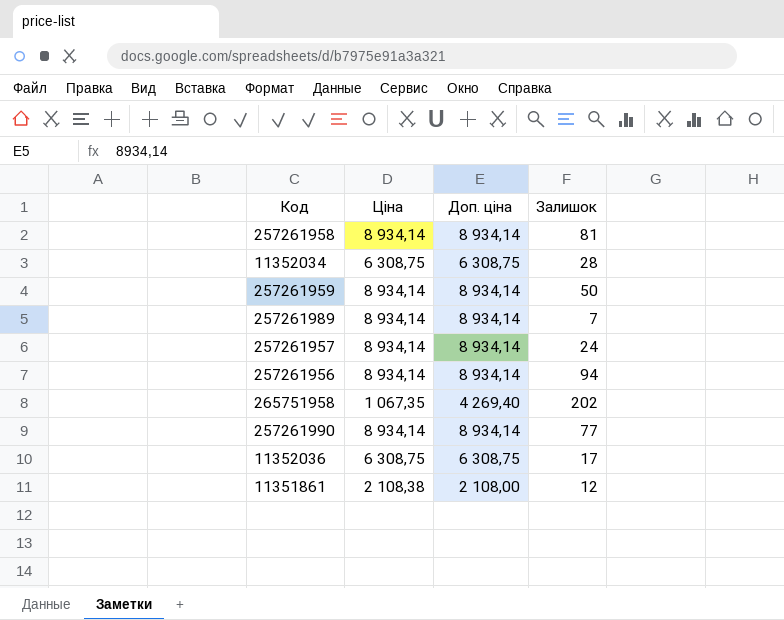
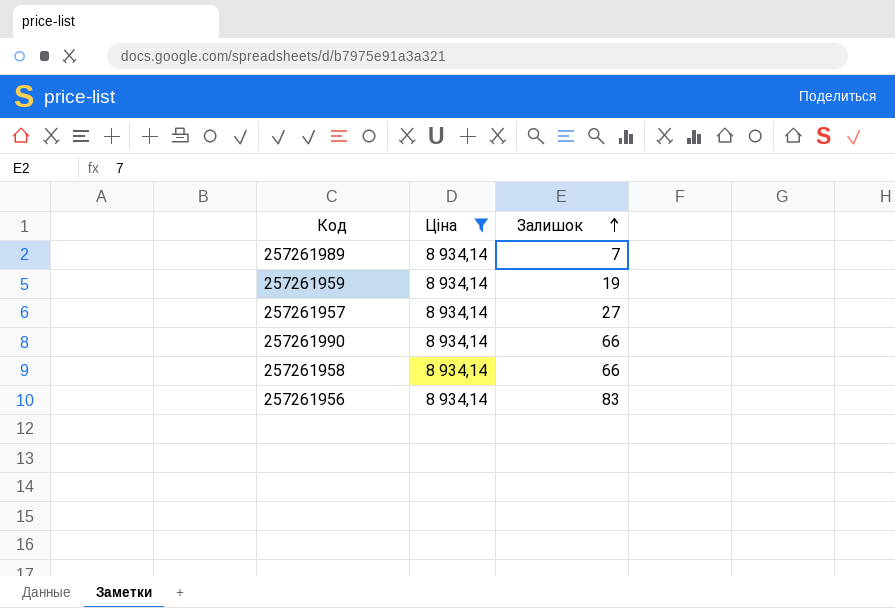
filter: none -> Ціна = 8 934,14
row order: none -> Залишок ascending
column Доп. ціна | position: 3 -> none
257261959 | Залишок: 50 -> 19
257261957 | Залишок: 24 -> 27
257261990 | Залишок: 77 -> 66
257261958 | Залишок: 81 -> 66
257261956 | Залишок: 94 -> 83

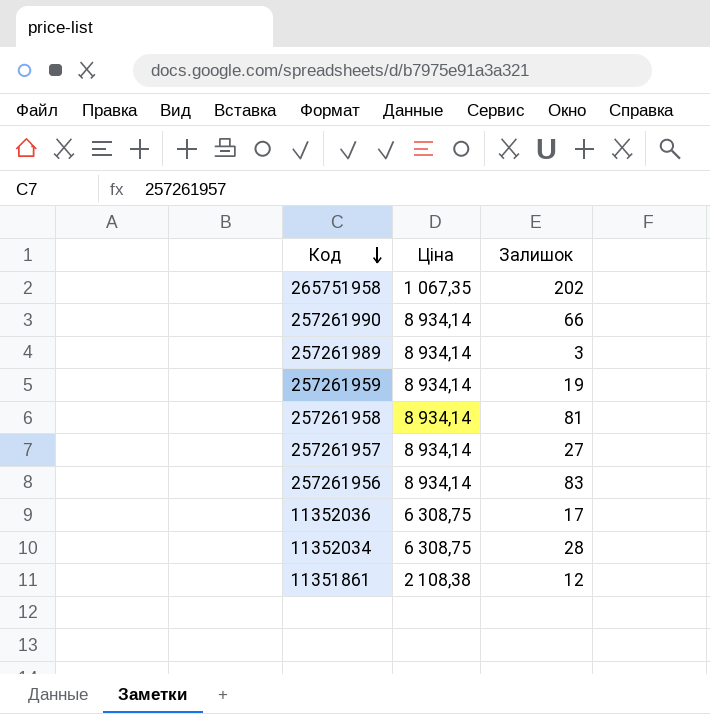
filter: Ціна = 8 934,14 -> none
row order: Залишок ascending -> Код descending
257261989 | Залишок: 7 -> 3
257261958 | Залишок: 66 -> 81

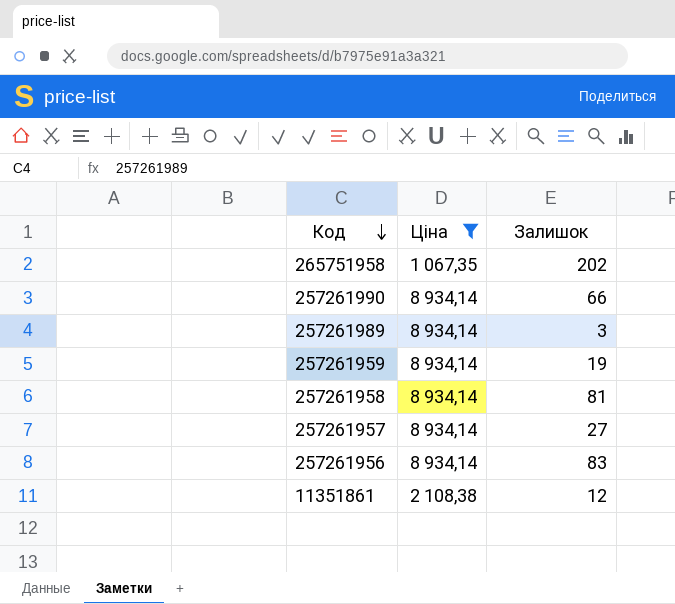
filter: none -> Ціна != 6 308,75

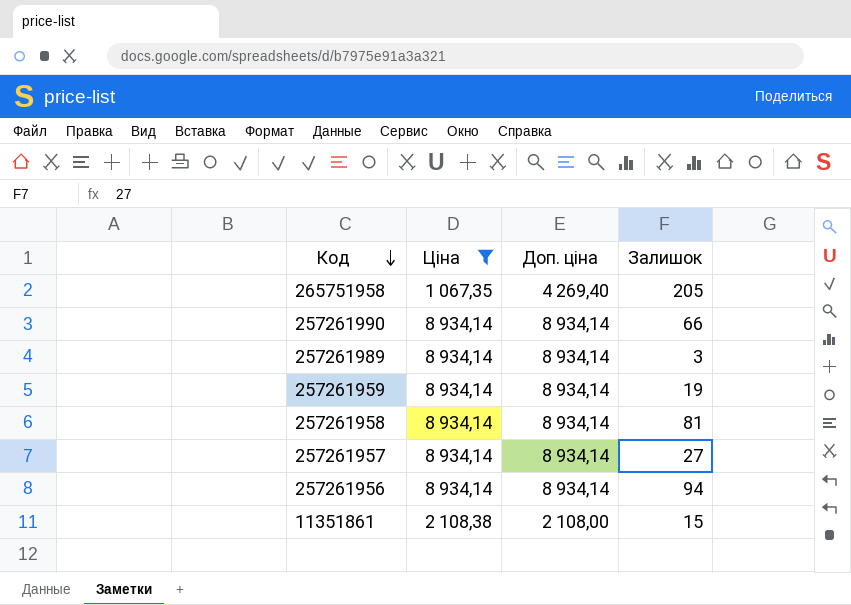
column Доп. ціна | position: none -> 3
265751958 | Залишок: 202 -> 205
257261956 | Залишок: 83 -> 94
11351861 | Залишок: 12 -> 15

